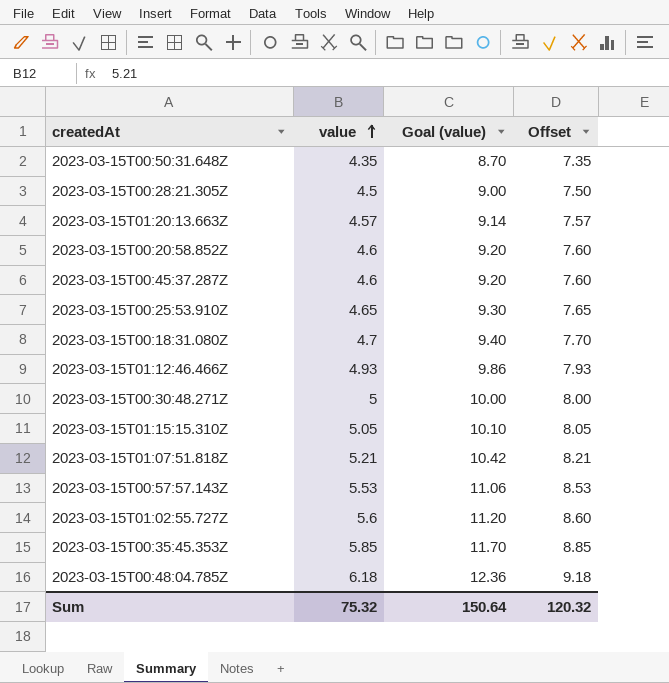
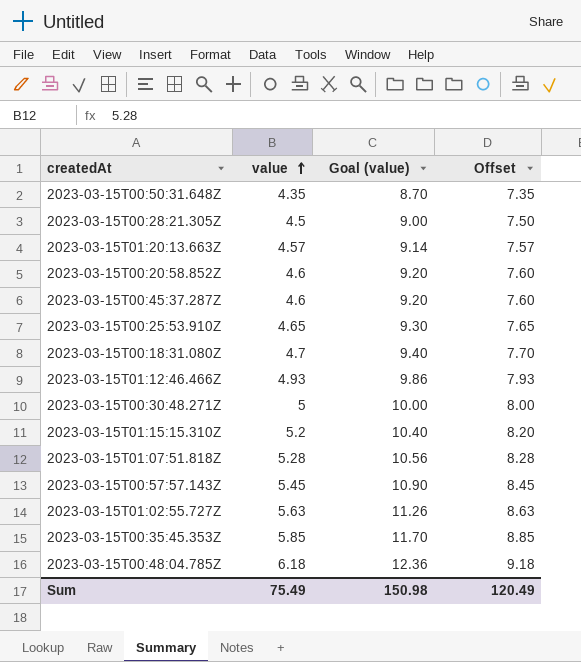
2023-03-15T01:15:15.310Z | value: 5.05 -> 5.2
2023-03-15T01:15:15.310Z | Goal (value): 10.10 -> 10.40
2023-03-15T01:15:15.310Z | Offset: 8.05 -> 8.20
2023-03-15T01:07:51.818Z | value: 5.21 -> 5.28
2023-03-15T01:07:51.818Z | Goal (value): 10.42 -> 10.56
2023-03-15T01:07:51.818Z | Offset: 8.21 -> 8.28
2023-03-15T00:57:57.143Z | value: 5.53 -> 5.45
2023-03-15T00:57:57.143Z | Goal (value): 11.06 -> 10.90
2023-03-15T00:57:57.143Z | Offset: 8.53 -> 8.45
2023-03-15T01:02:55.727Z | value: 5.6 -> 5.63
2023-03-15T01:02:55.727Z | Goal (value): 11.20 -> 11.26
2023-03-15T01:02:55.727Z | Offset: 8.60 -> 8.63
Sum | value: 75.32 -> 75.49
Sum | Goal (value): 150.64 -> 150.98
Sum | Offset: 120.32 -> 120.49

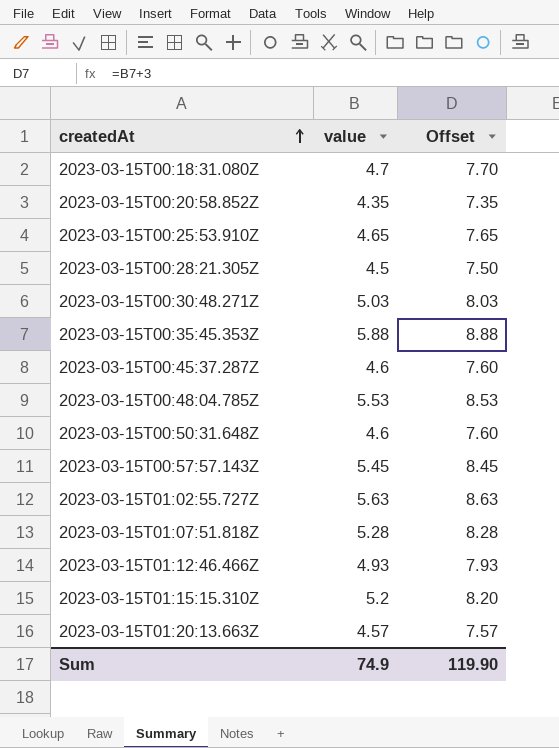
row order: value ascending -> createdAt ascending
column Goal (value) | formula: [value] * 2 -> none
2023-03-15T00:20:58.852Z | value: 4.6 -> 4.35
2023-03-15T00:20:58.852Z | Offset: 7.60 -> 7.35
2023-03-15T00:30:48.271Z | value: 5 -> 5.03
2023-03-15T00:30:48.271Z | Offset: 8.00 -> 8.03
2023-03-15T00:35:45.353Z | value: 5.85 -> 5.88
2023-03-15T00:35:45.353Z | Offset: 8.85 -> 8.88
2023-03-15T00:48:04.785Z | value: 6.18 -> 5.53
2023-03-15T00:48:04.785Z | Offset: 9.18 -> 8.53
2023-03-15T00:50:31.648Z | value: 4.35 -> 4.6
2023-03-15T00:50:31.648Z | Offset: 7.35 -> 7.60
Sum | value: 75.49 -> 74.9
Sum | Offset: 120.49 -> 119.90

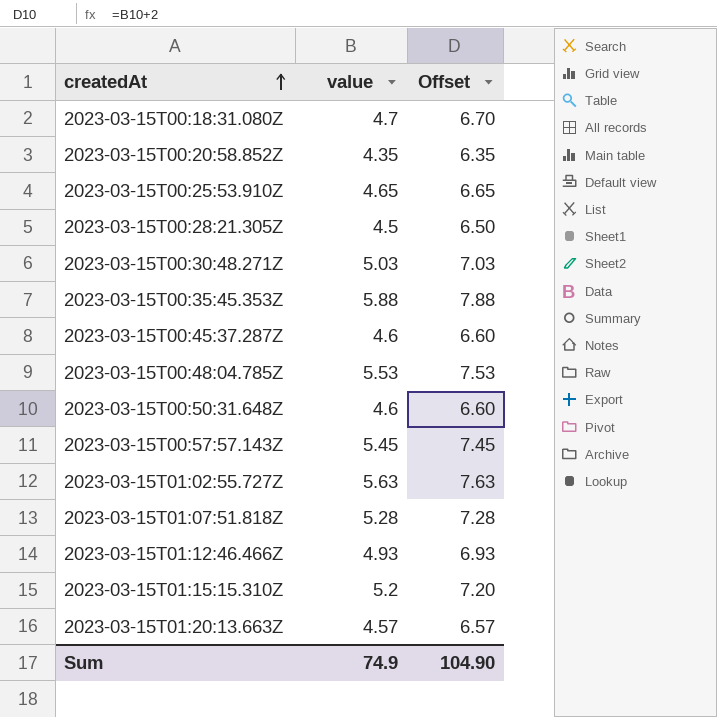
column Offset | formula: [value] + 3 -> [value] + 2
Sum | Offset: 119.90 -> 104.90

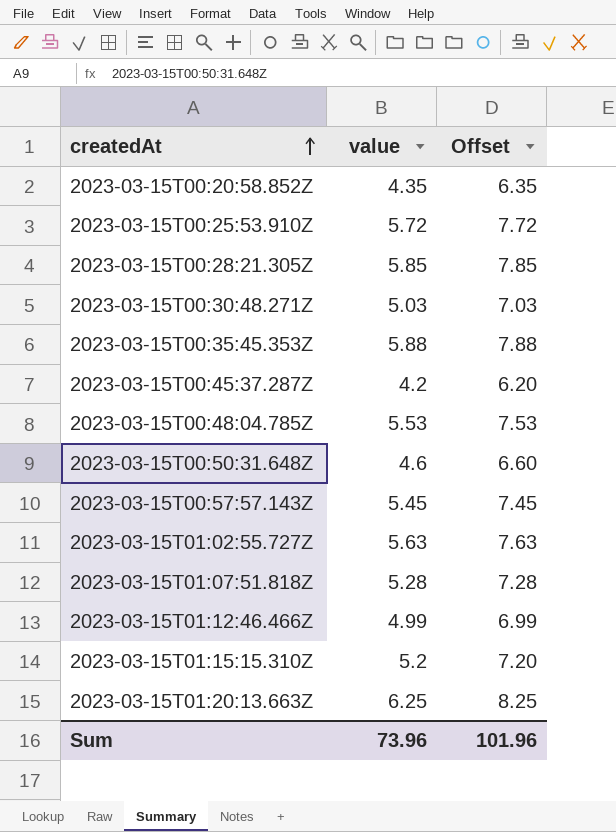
row 2023-03-15T00:18:31.080Z: 4.7 | 6.70 -> none
2023-03-15T00:25:53.910Z | value: 4.65 -> 5.72
2023-03-15T00:25:53.910Z | Offset: 6.65 -> 7.72
2023-03-15T00:28:21.305Z | value: 4.5 -> 5.85
2023-03-15T00:28:21.305Z | Offset: 6.50 -> 7.85
2023-03-15T00:45:37.287Z | value: 4.6 -> 4.2
2023-03-15T00:45:37.287Z | Offset: 6.60 -> 6.20
2023-03-15T01:12:46.466Z | value: 4.93 -> 4.99
2023-03-15T01:12:46.466Z | Offset: 6.93 -> 6.99
2023-03-15T01:20:13.663Z | value: 4.57 -> 6.25
2023-03-15T01:20:13.663Z | Offset: 6.57 -> 8.25
Sum | value: 74.9 -> 73.96
Sum | Offset: 104.90 -> 101.96

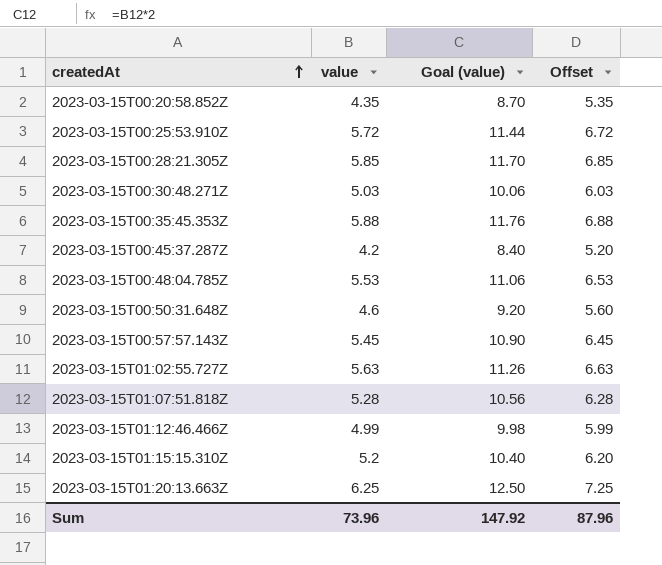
column Goal (value) | formula: none -> [value] * 2
column Offset | formula: [value] + 2 -> [value] + 1
Sum | Offset: 101.96 -> 87.96

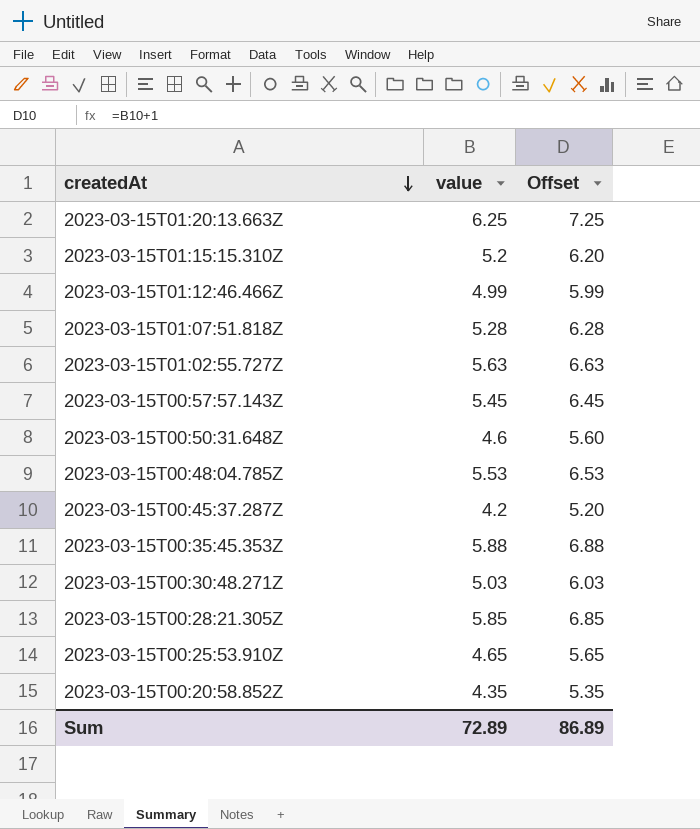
row order: createdAt ascending -> createdAt descending
column Goal (value) | formula: [value] * 2 -> none
2023-03-15T00:25:53.910Z | value: 5.72 -> 4.65
2023-03-15T00:25:53.910Z | Offset: 6.72 -> 5.65
Sum | value: 73.96 -> 72.89
Sum | Offset: 87.96 -> 86.89

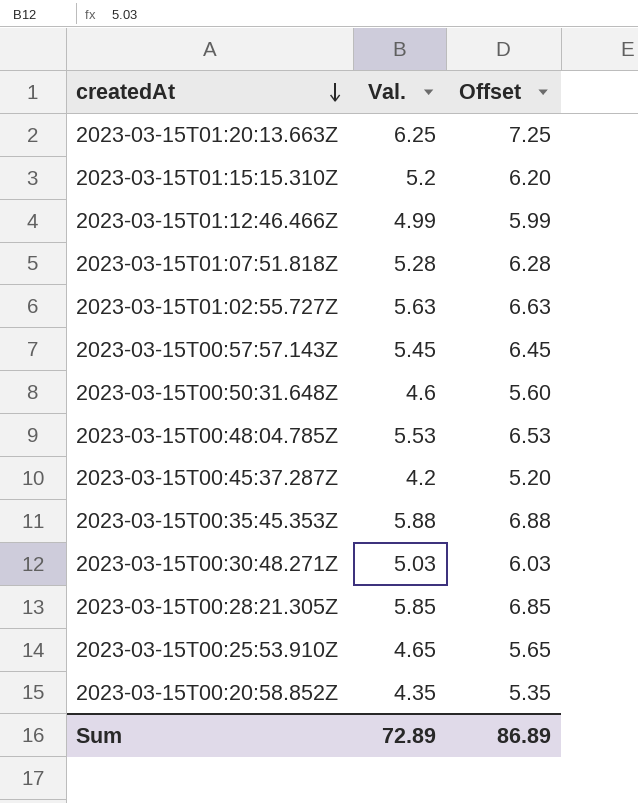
column name: value -> Val.

